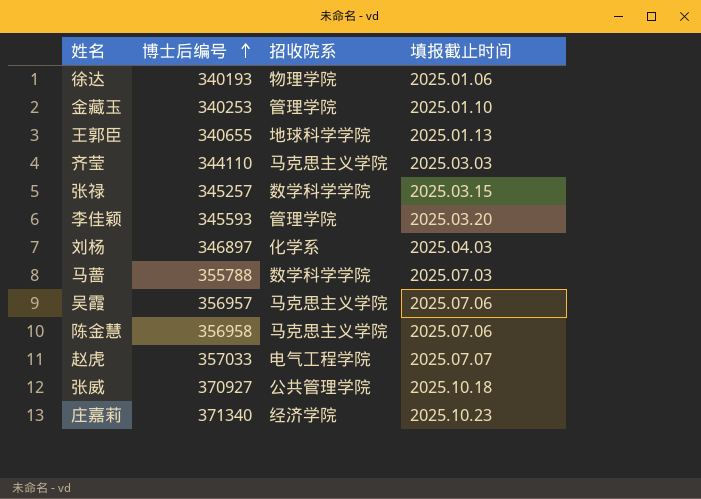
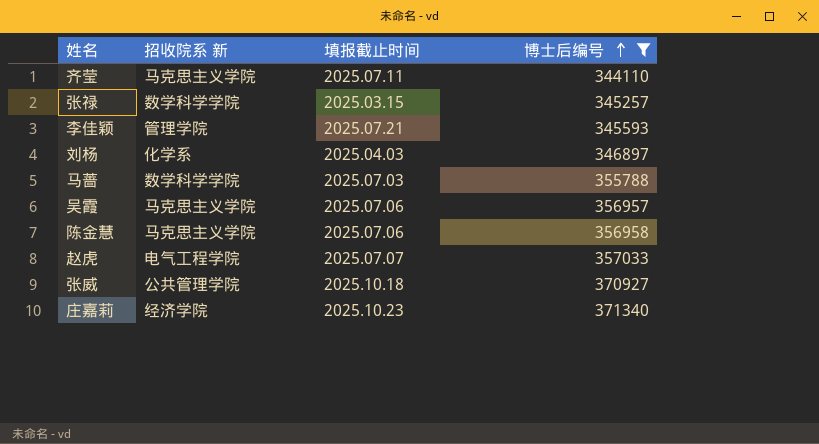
filter: none -> 博士后编号 >= 344110
column name: 招收院系 -> 招收院系 新
column 博士后编号 | position: 2 -> 4
齐莹 | 填报截止时间: 2025.03.03 -> 2025.07.11
李佳颖 | 填报截止时间: 2025.03.20 -> 2025.07.21

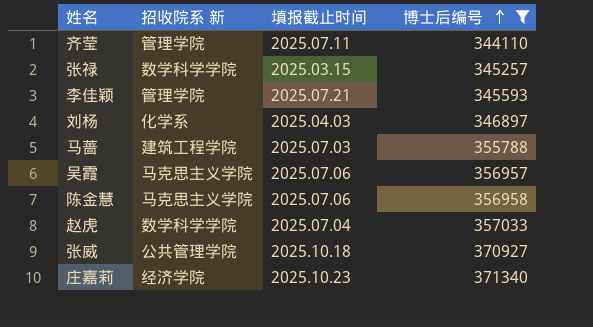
齐莹 | 招收院系 新: 马克思主义学院 -> 管理学院
马蔷 | 招收院系 新: 数学科学学院 -> 建筑工程学院
赵虎 | 招收院系 新: 电气工程学院 -> 数学科学学院
赵虎 | 填报截止时间: 2025.07.07 -> 2025.07.04

